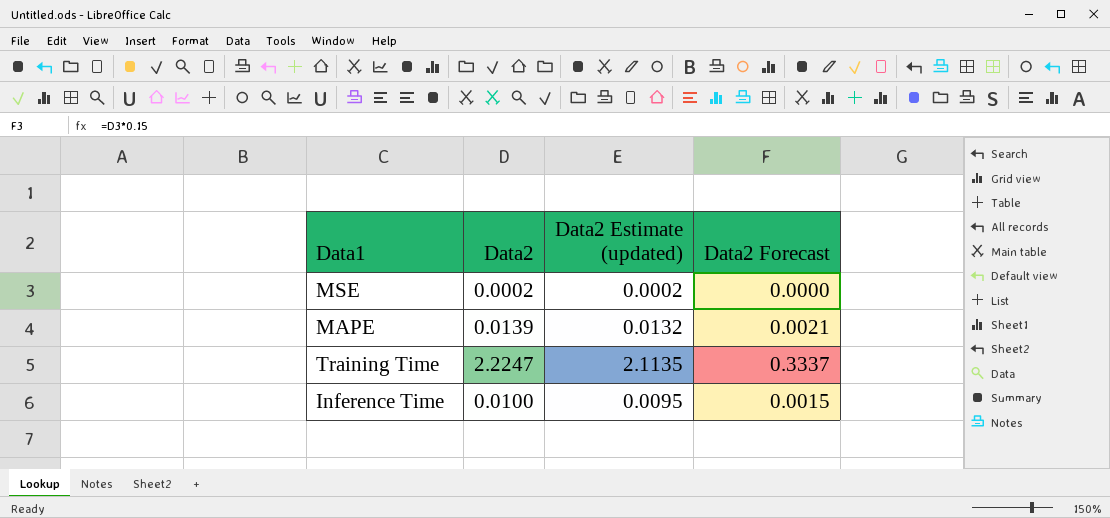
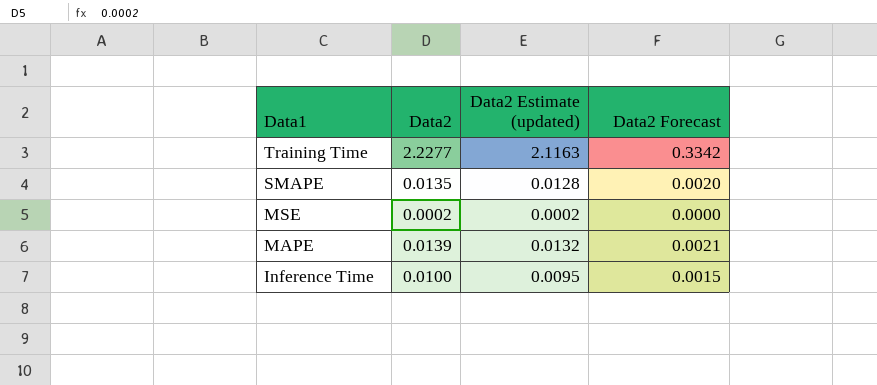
row order: none -> Data1 descending
Training Time | Data2: 2.2247 -> 2.2277
Training Time | Data2 Estimate (updated): 2.1135 -> 2.1163
Training Time | Data2 Forecast: 0.3337 -> 0.3342
row SMAPE: none -> 0.0135 | 0.0128 | 0.0020

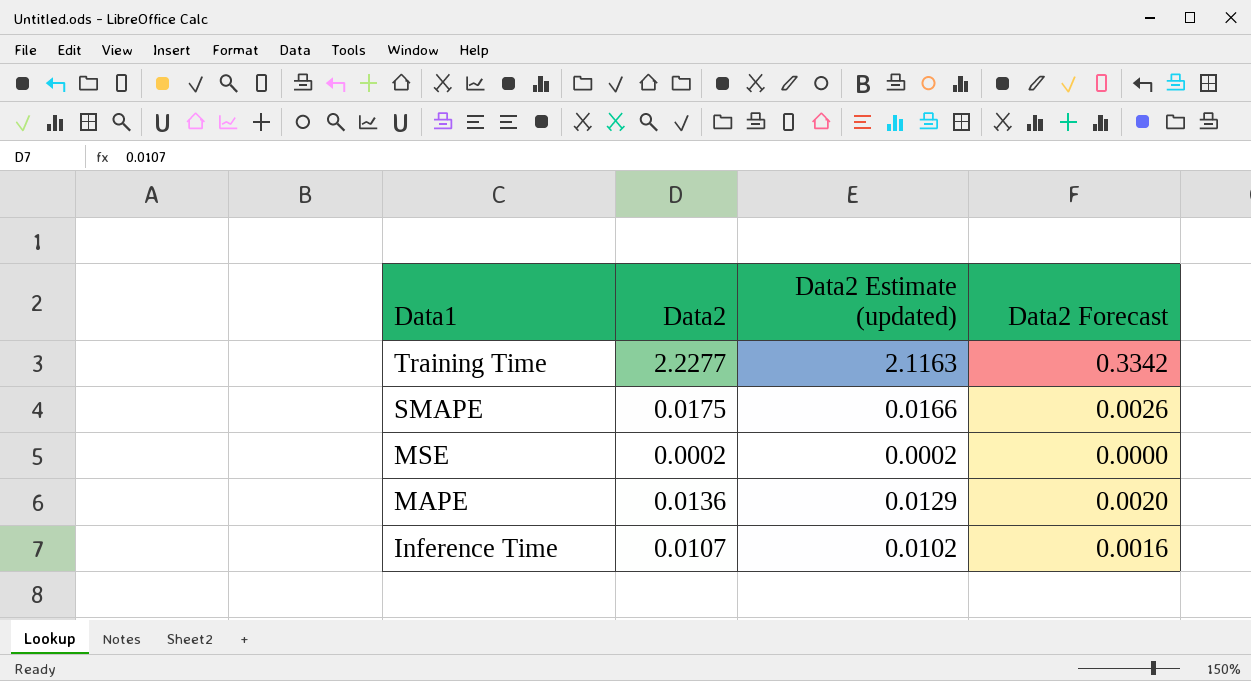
SMAPE | Data2: 0.0135 -> 0.0175
SMAPE | Data2 Estimate (updated): 0.0128 -> 0.0166
SMAPE | Data2 Forecast: 0.0020 -> 0.0026
MAPE | Data2: 0.0139 -> 0.0136
MAPE | Data2 Estimate (updated): 0.0132 -> 0.0129
MAPE | Data2 Forecast: 0.0021 -> 0.0020
Inference Time | Data2: 0.0100 -> 0.0107
Inference Time | Data2 Estimate (updated): 0.0095 -> 0.0102
Inference Time | Data2 Forecast: 0.0015 -> 0.0016

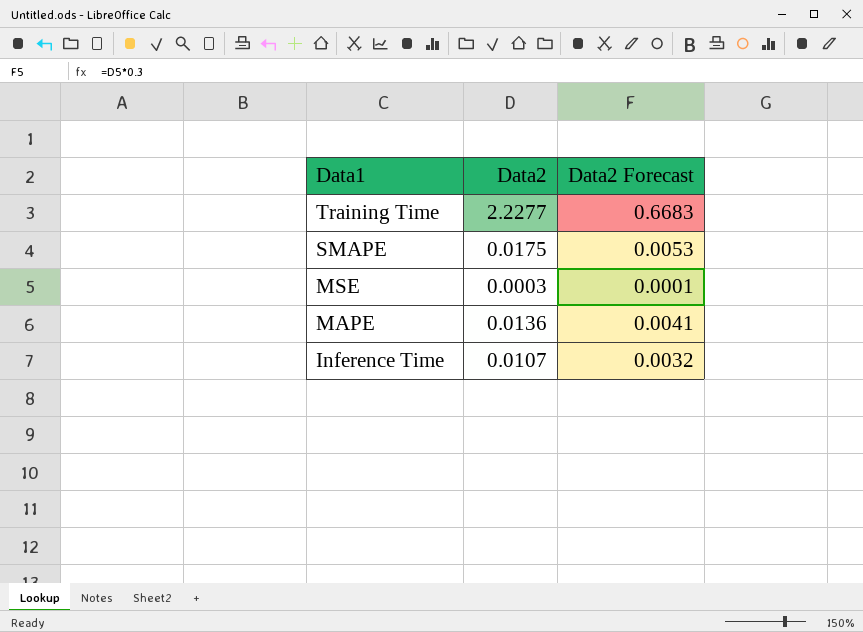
column Data2 Estimate (updated) | formula: [Data2] * 0.95 -> none
column Data2 Forecast | formula: [Data2] * 0.15 -> [Data2] * 0.3
MSE | Data2: 0.0002 -> 0.0003

